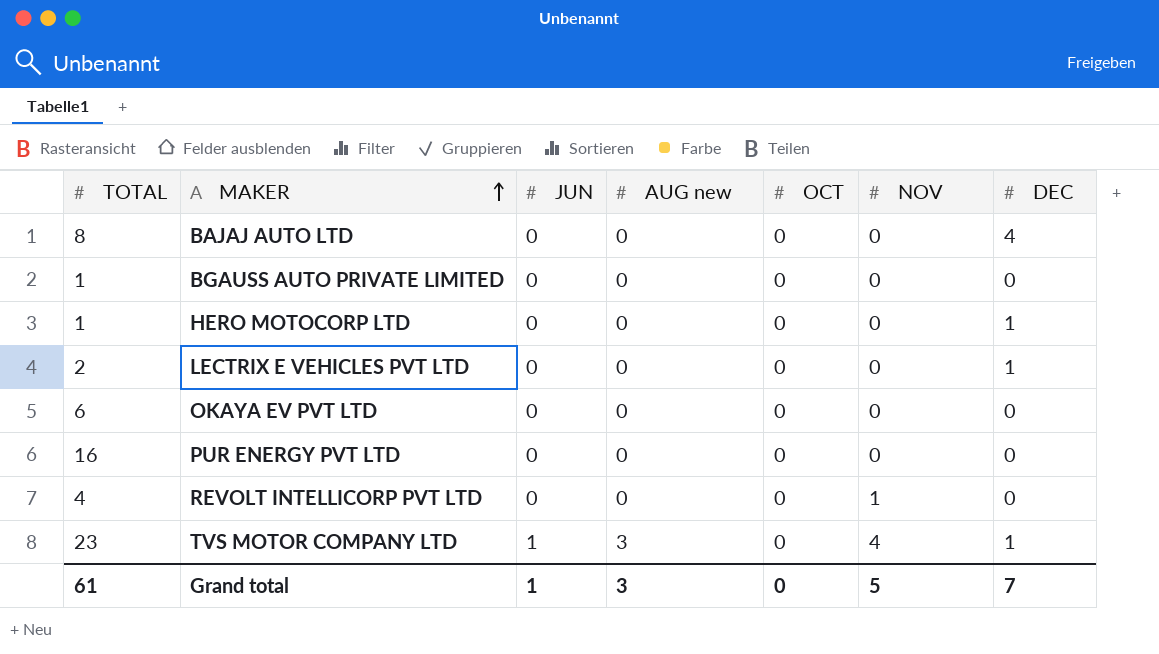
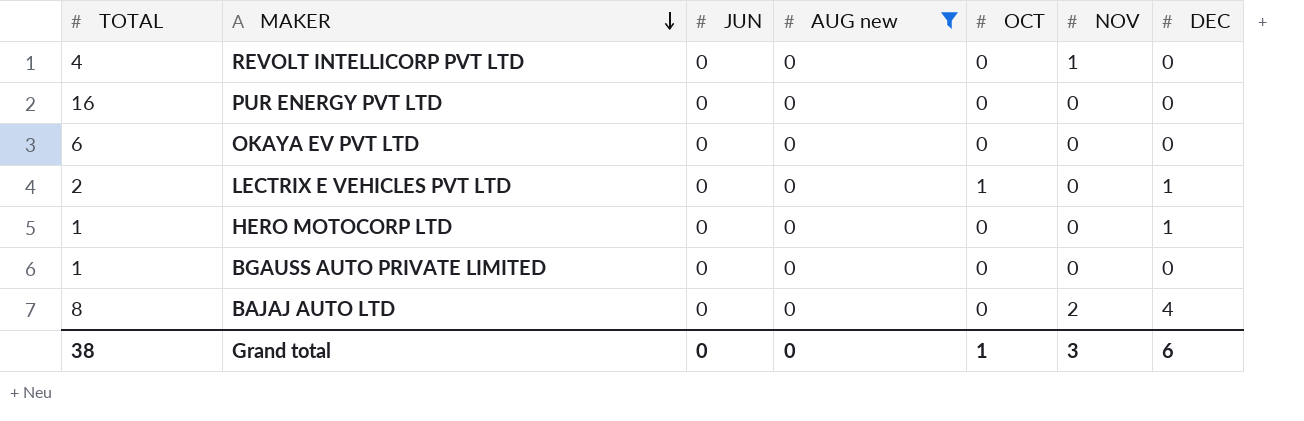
filter: none -> AUG new = 0
row order: MAKER ascending -> MAKER descending
LECTRIX E VEHICLES PVT LTD | OCT: 0 -> 1
BAJAJ AUTO LTD | NOV: 0 -> 2
Grand total | TOTAL: 61 -> 38
Grand total | JUN: 1 -> 0
Grand total | AUG new: 3 -> 0
Grand total | OCT: 0 -> 1
Grand total | NOV: 5 -> 3
Grand total | DEC: 7 -> 6

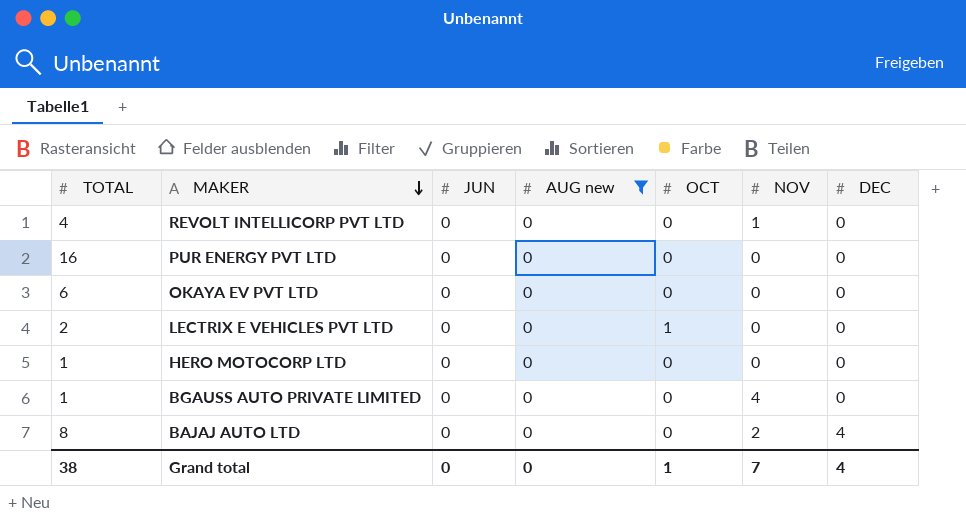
LECTRIX E VEHICLES PVT LTD | DEC: 1 -> 0
HERO MOTOCORP LTD | DEC: 1 -> 0
BGAUSS AUTO PRIVATE LIMITED | NOV: 0 -> 4
Grand total | NOV: 3 -> 7
Grand total | DEC: 6 -> 4

